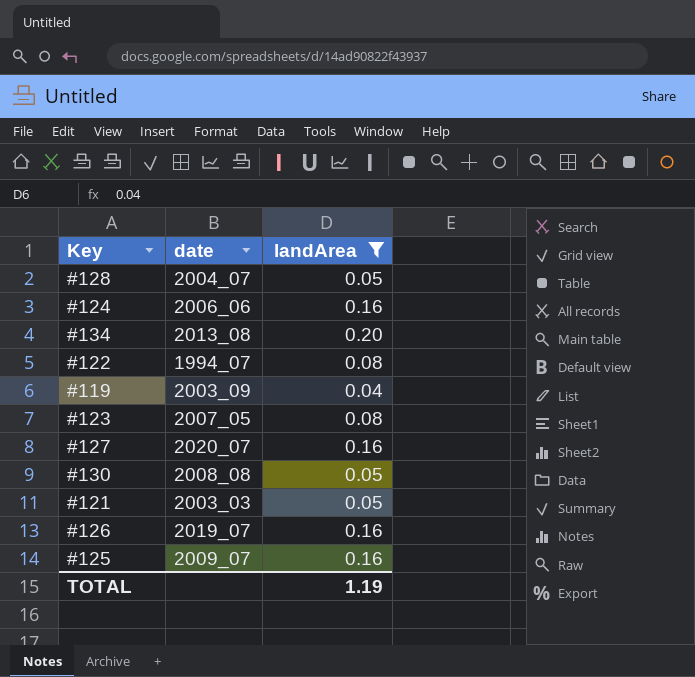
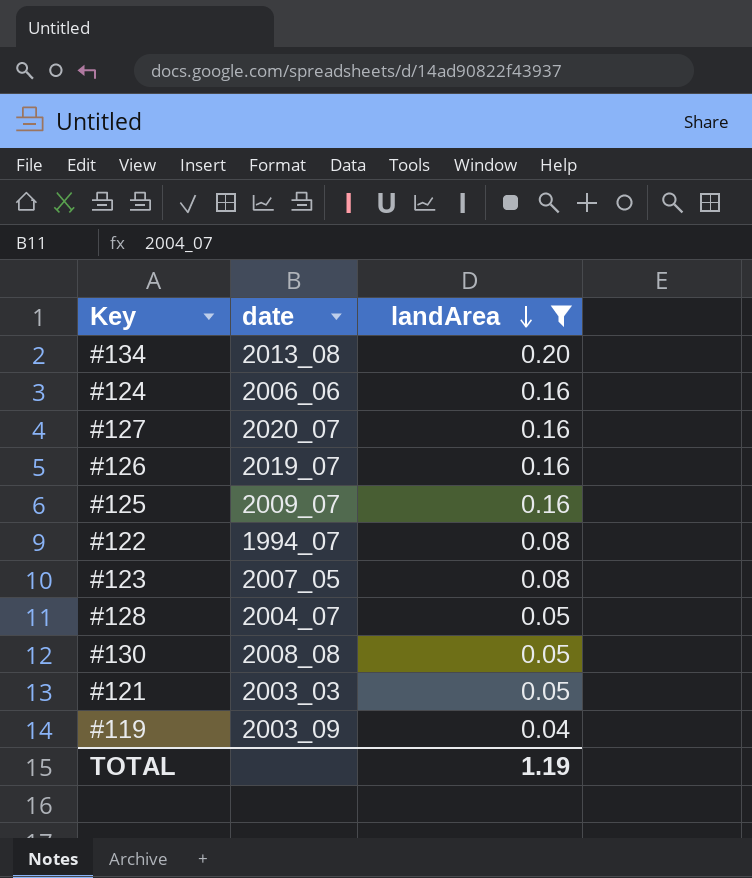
row order: none -> landArea descending

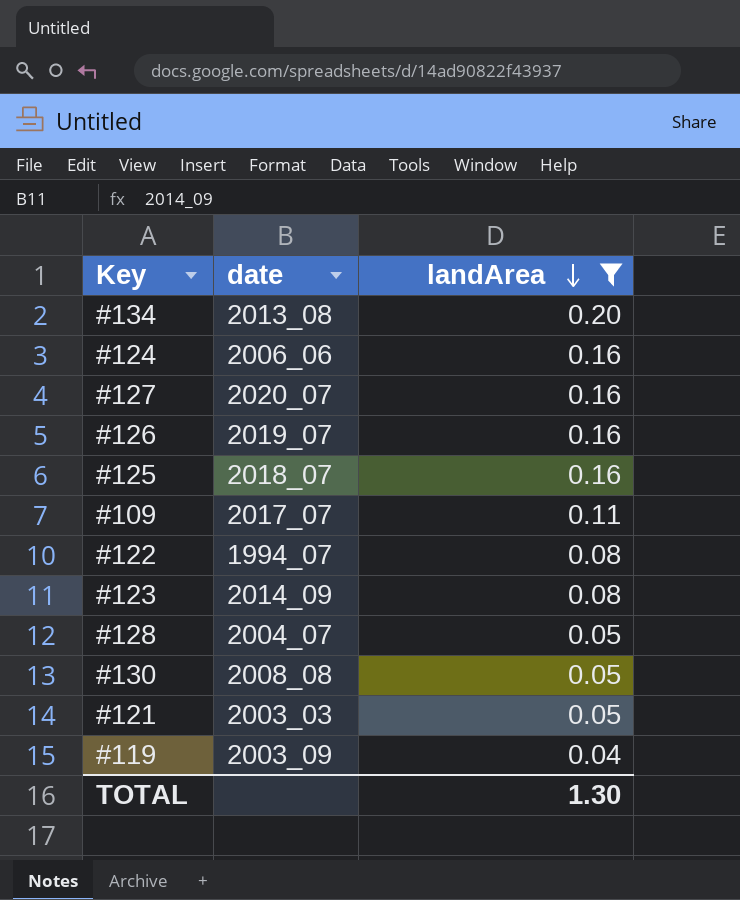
#125 | date: 2009_07 -> 2018_07
row #109: none -> 2017_07 | 0.11
#123 | date: 2007_05 -> 2014_09
TOTAL | landArea: 1.19 -> 1.30

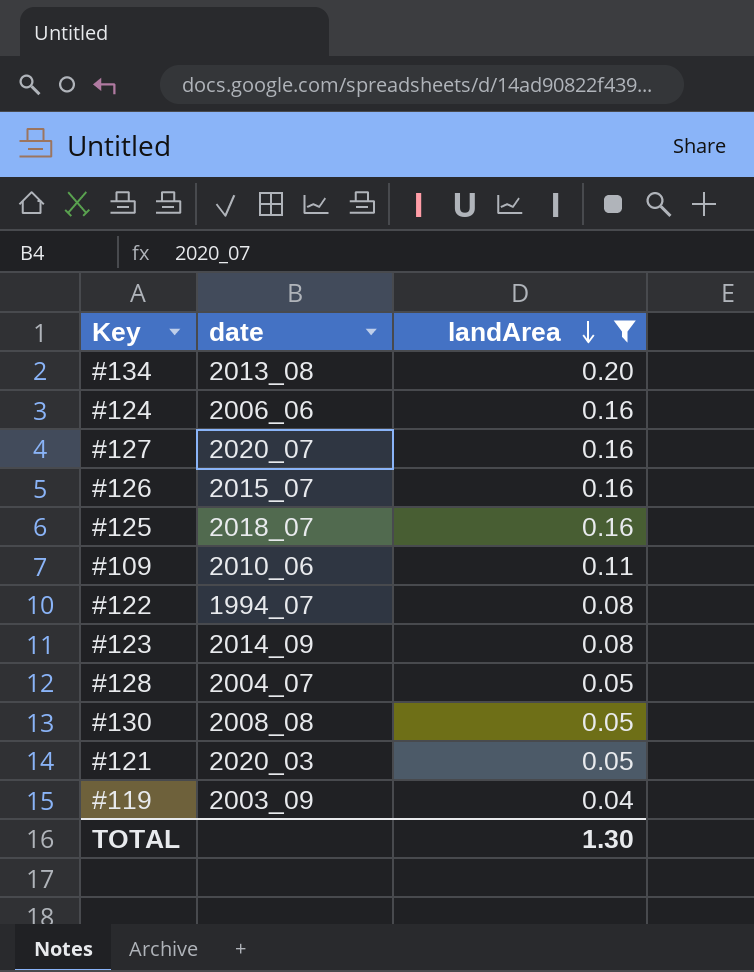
#126 | date: 2019_07 -> 2015_07
#109 | date: 2017_07 -> 2010_06
#121 | date: 2003_03 -> 2020_03

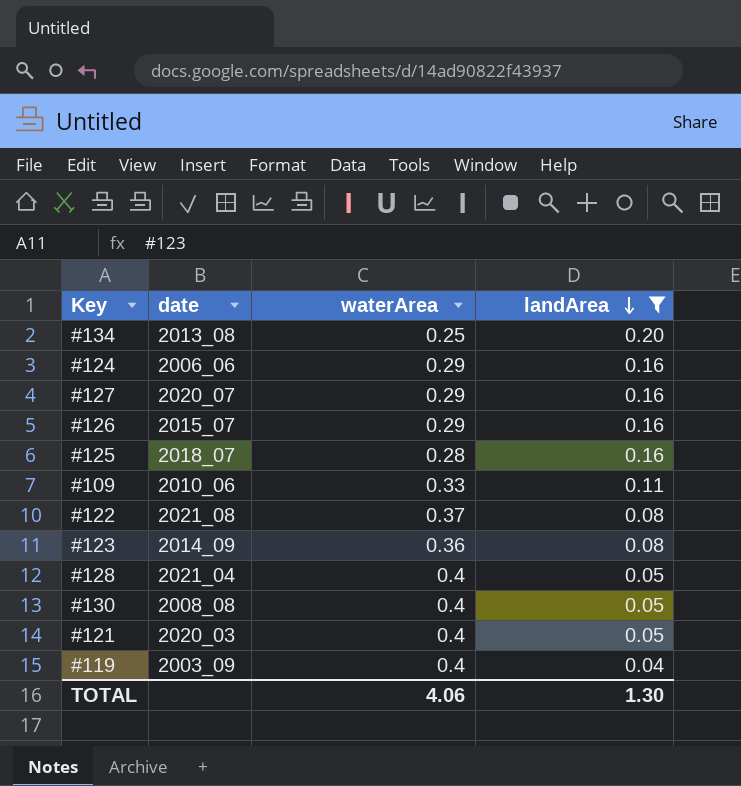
column waterArea | position: none -> 3
#122 | date: 1994_07 -> 2021_08
#128 | date: 2004_07 -> 2021_04

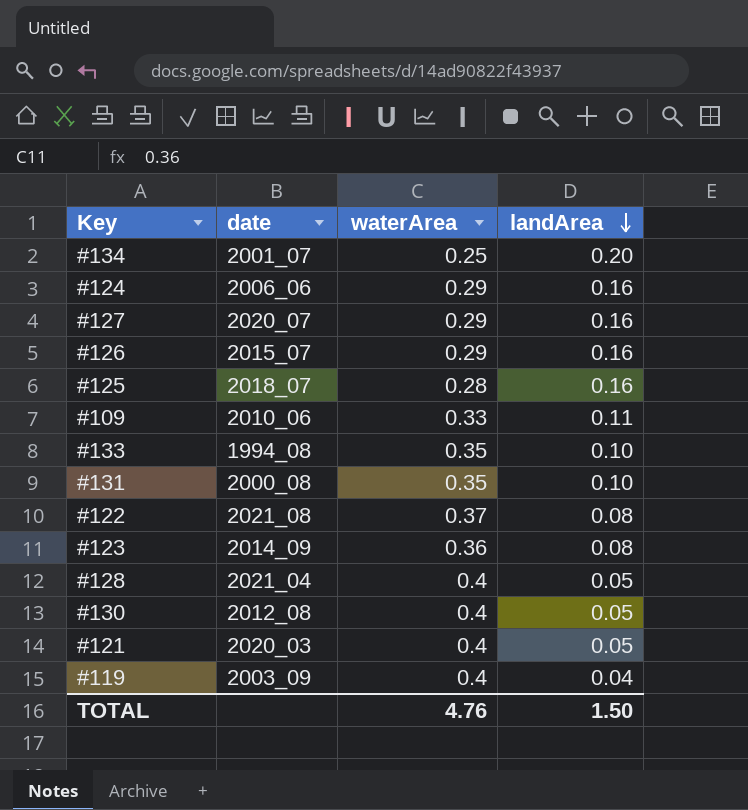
filter: landArea != 0.10 -> none
#134 | date: 2013_08 -> 2001_07
#130 | date: 2008_08 -> 2012_08
TOTAL | waterArea: 4.06 -> 4.76
TOTAL | landArea: 1.30 -> 1.50

